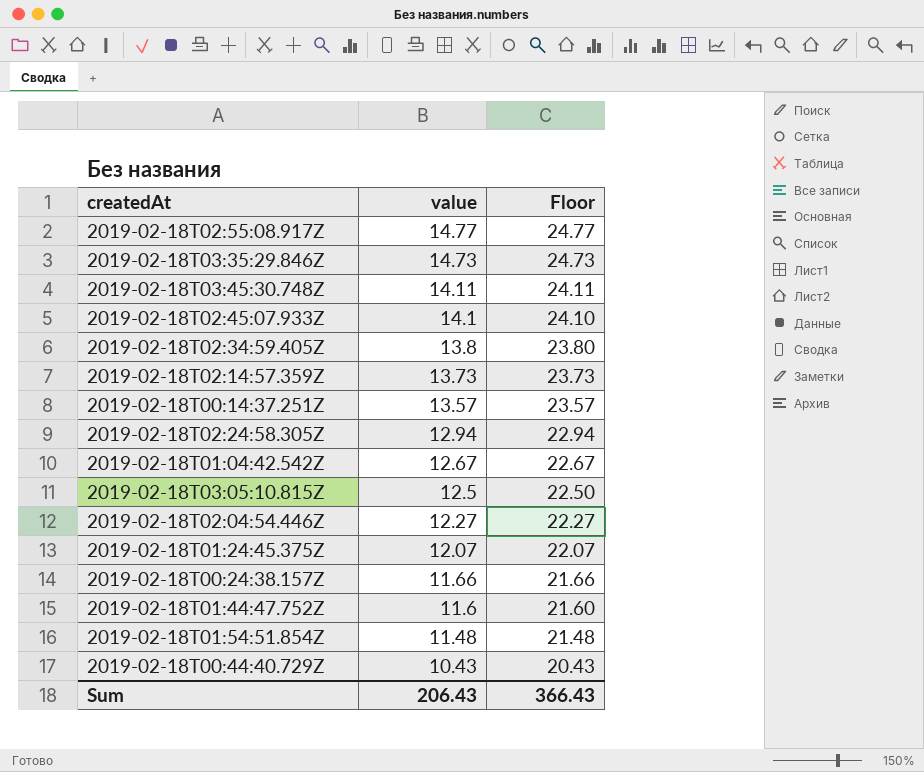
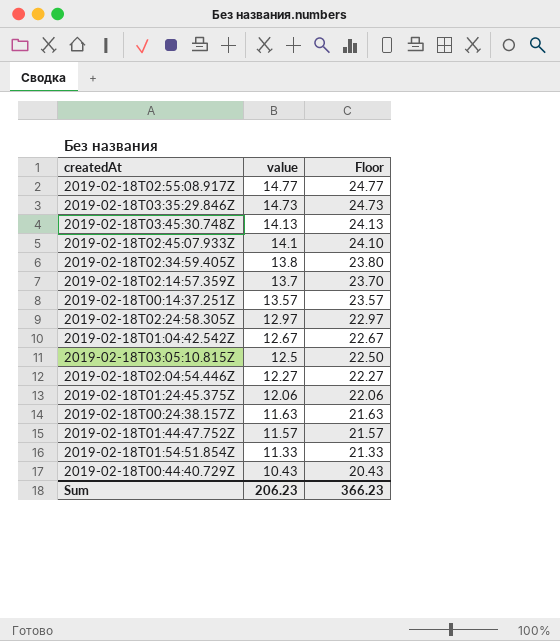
2019-02-18T03:45:30.748Z | value: 14.11 -> 14.13
2019-02-18T03:45:30.748Z | Floor: 24.11 -> 24.13
2019-02-18T02:14:57.359Z | value: 13.73 -> 13.7
2019-02-18T02:14:57.359Z | Floor: 23.73 -> 23.70
2019-02-18T02:24:58.305Z | value: 12.94 -> 12.97
2019-02-18T02:24:58.305Z | Floor: 22.94 -> 22.97
2019-02-18T01:24:45.375Z | value: 12.07 -> 12.06
2019-02-18T01:24:45.375Z | Floor: 22.07 -> 22.06
2019-02-18T00:24:38.157Z | value: 11.66 -> 11.63
2019-02-18T00:24:38.157Z | Floor: 21.66 -> 21.63
2019-02-18T01:44:47.752Z | value: 11.6 -> 11.57
2019-02-18T01:44:47.752Z | Floor: 21.60 -> 21.57
2019-02-18T01:54:51.854Z | value: 11.48 -> 11.33
2019-02-18T01:54:51.854Z | Floor: 21.48 -> 21.33
Sum | value: 206.43 -> 206.23
Sum | Floor: 366.43 -> 366.23

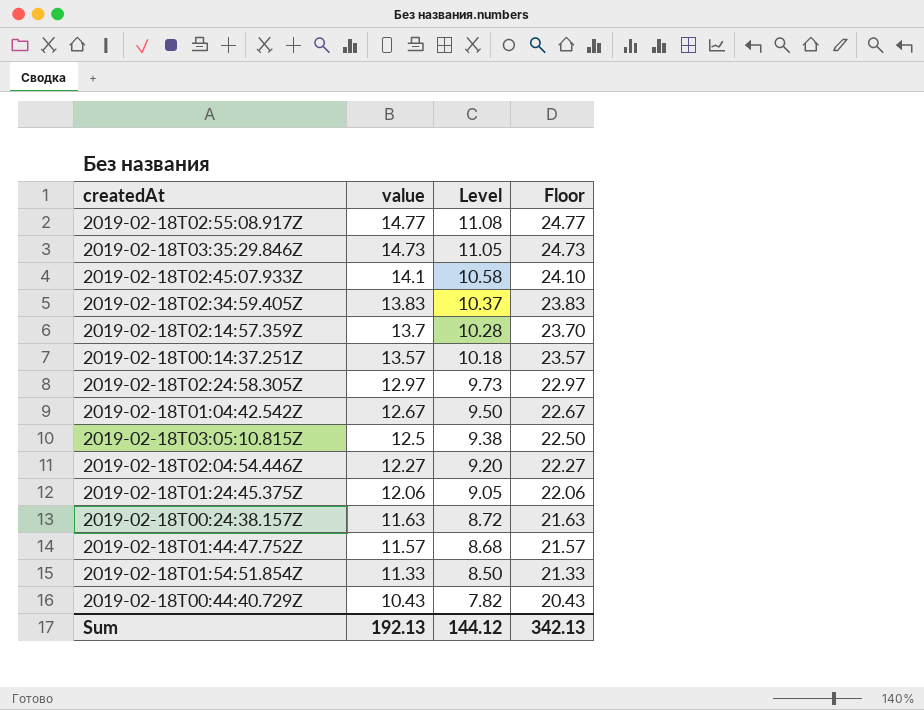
column Level | formula: none -> [value] * 0.75
row 2019-02-18T03:45:30.748Z: 14.13 | 24.13 -> none
2019-02-18T02:34:59.405Z | value: 13.8 -> 13.83
2019-02-18T02:34:59.405Z | Floor: 23.80 -> 23.83
Sum | value: 206.23 -> 192.13
Sum | Floor: 366.23 -> 342.13

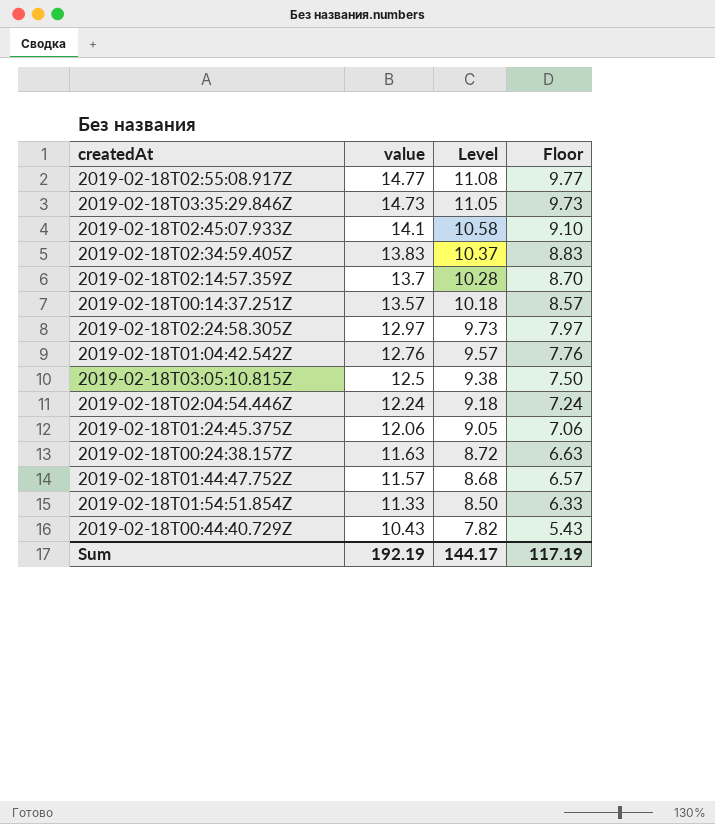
column Floor | formula: [value] + 10 -> [value] - 5
2019-02-18T01:04:42.542Z | value: 12.67 -> 12.76
2019-02-18T01:04:42.542Z | Level: 9.50 -> 9.57
2019-02-18T02:04:54.446Z | value: 12.27 -> 12.24
2019-02-18T02:04:54.446Z | Level: 9.20 -> 9.18
Sum | value: 192.13 -> 192.19
Sum | Level: 144.12 -> 144.17
Sum | Floor: 342.13 -> 117.19

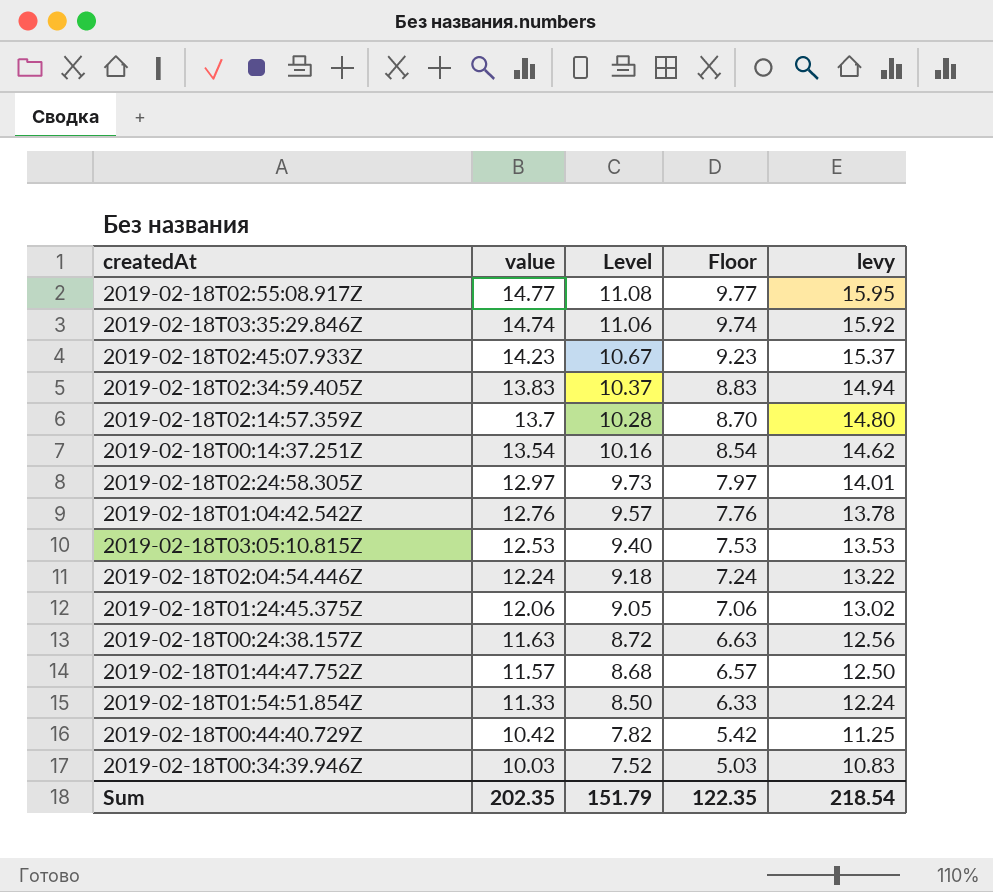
column levy | formula: none -> [value] * 1.08
2019-02-18T03:35:29.846Z | value: 14.73 -> 14.74
2019-02-18T03:35:29.846Z | Level: 11.05 -> 11.06
2019-02-18T03:35:29.846Z | Floor: 9.73 -> 9.74
2019-02-18T02:45:07.933Z | value: 14.1 -> 14.23
2019-02-18T02:45:07.933Z | Level: 10.58 -> 10.67
2019-02-18T02:45:07.933Z | Floor: 9.10 -> 9.23
2019-02-18T00:14:37.251Z | value: 13.57 -> 13.54
2019-02-18T00:14:37.251Z | Level: 10.18 -> 10.16
2019-02-18T00:14:37.251Z | Floor: 8.57 -> 8.54
2019-02-18T03:05:10.815Z | value: 12.5 -> 12.53
2019-02-18T03:05:10.815Z | Level: 9.38 -> 9.40
2019-02-18T03:05:10.815Z | Floor: 7.50 -> 7.53
2019-02-18T00:44:40.729Z | value: 10.43 -> 10.42
2019-02-18T00:44:40.729Z | Floor: 5.43 -> 5.42
row 2019-02-18T00:34:39.946Z: none -> 10.03 | 7.52 | 5.03 | 10.83
Sum | value: 192.19 -> 202.35
Sum | Level: 144.17 -> 151.79
Sum | Floor: 117.19 -> 122.35

